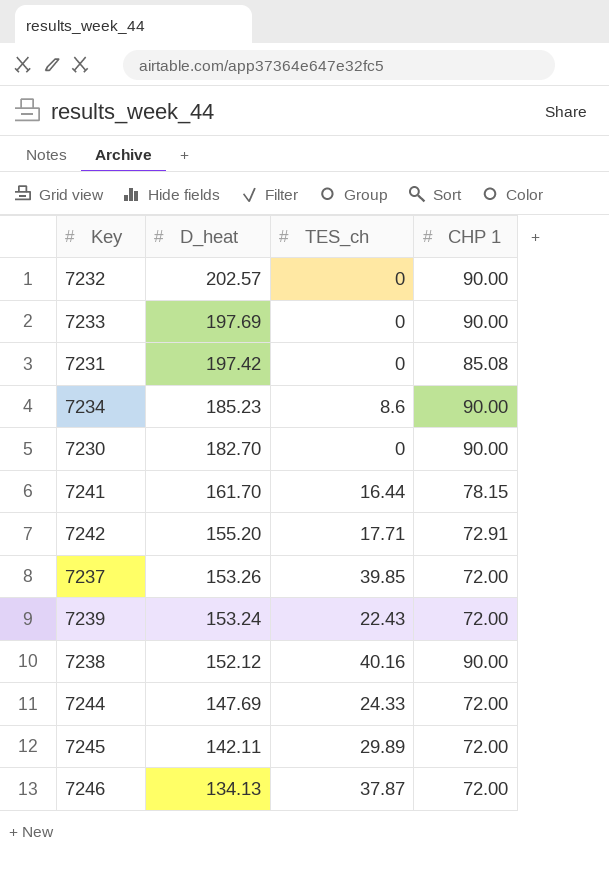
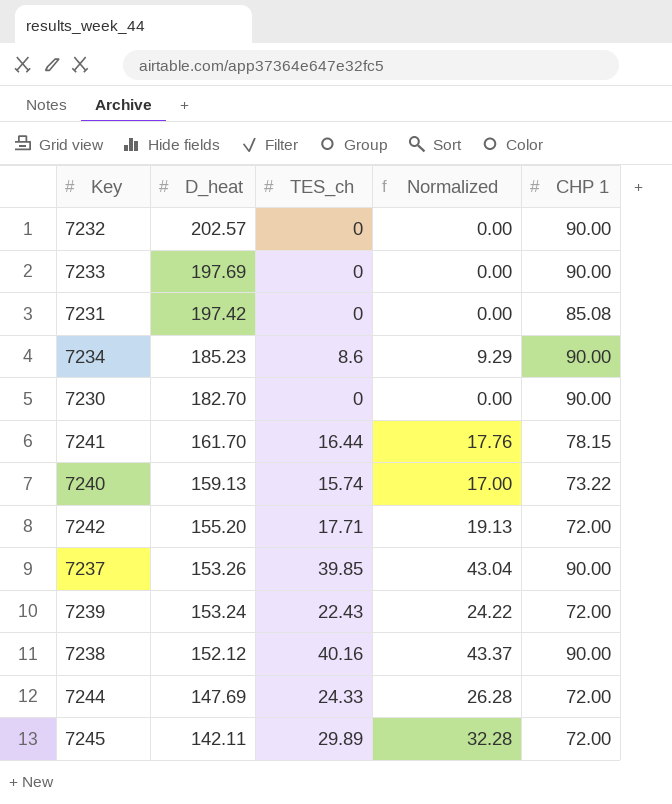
column Normalized | formula: none -> [TES_ch] * 1.08
row 7246: 134.13 | 37.87 | 72.00 -> none
row 7240: none -> 159.13 | 15.74 | 17.00 | 73.22
7242 | CHP 1: 72.91 -> 72.00
7237 | CHP 1: 72.00 -> 90.00

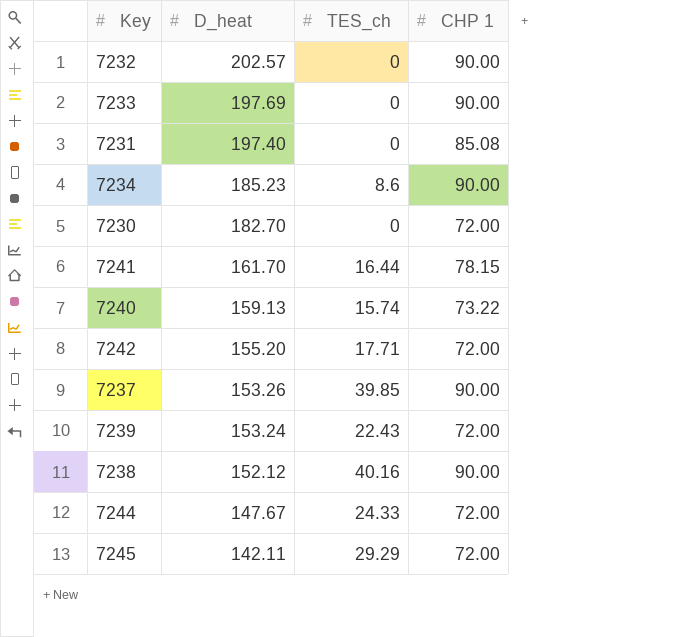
column Normalized | formula: [TES_ch] * 1.08 -> none
7231 | D_heat: 197.42 -> 197.40
7230 | CHP 1: 90.00 -> 72.00
7244 | D_heat: 147.69 -> 147.67
7245 | TES_ch: 29.89 -> 29.29

